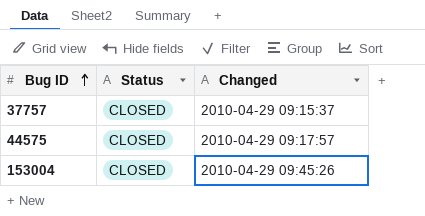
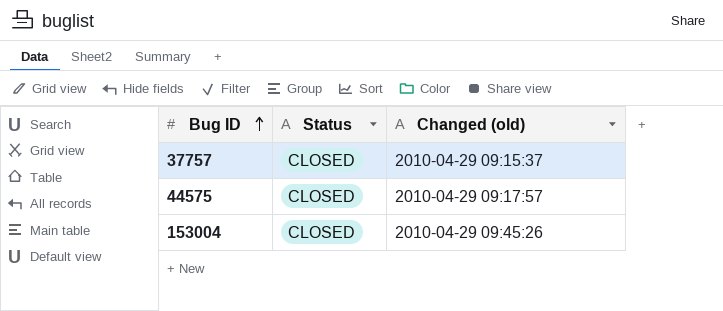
column name: Changed -> Changed (old)

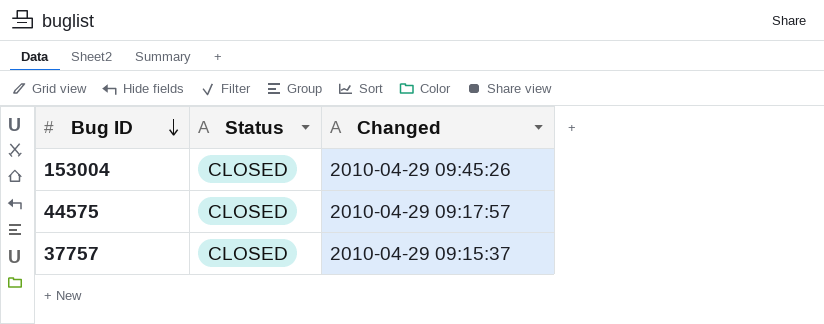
row order: Bug ID ascending -> Bug ID descending
column name: Changed (old) -> Changed

